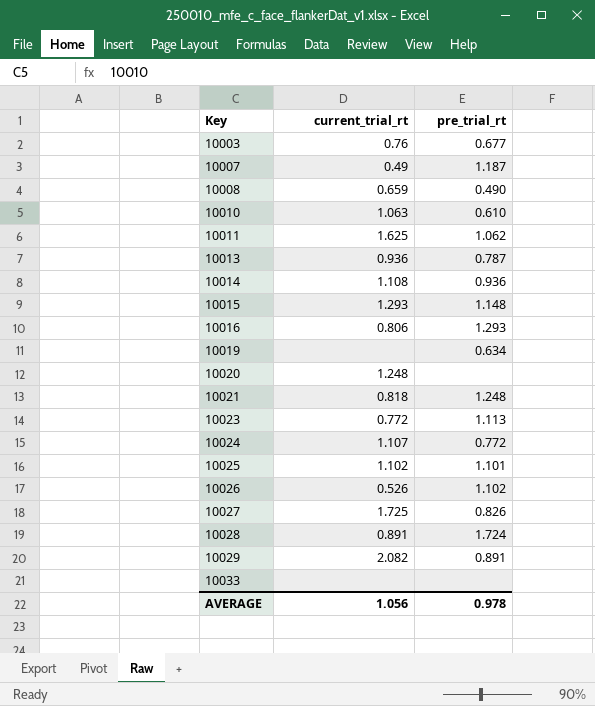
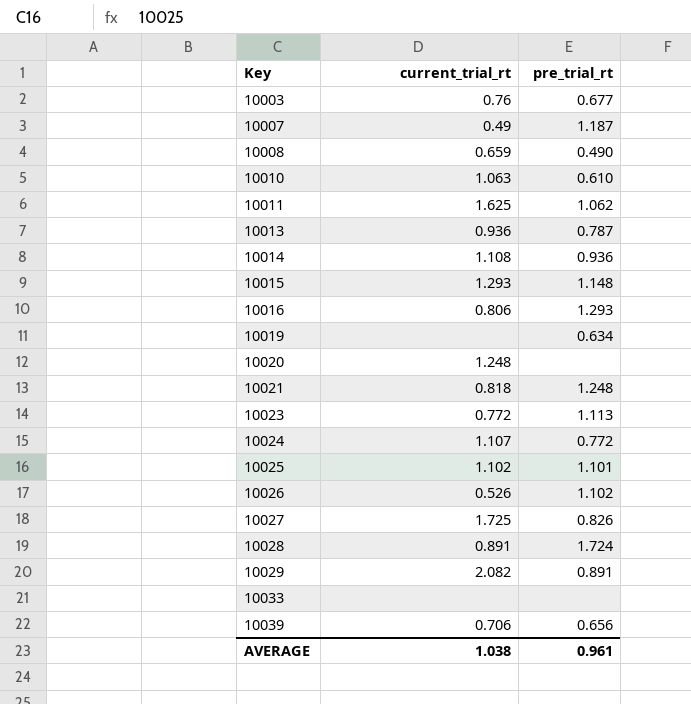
row 10039: none -> 0.706 | 0.656
AVERAGE | current_trial_rt: 1.056 -> 1.038
AVERAGE | pre_trial_rt: 0.978 -> 0.961

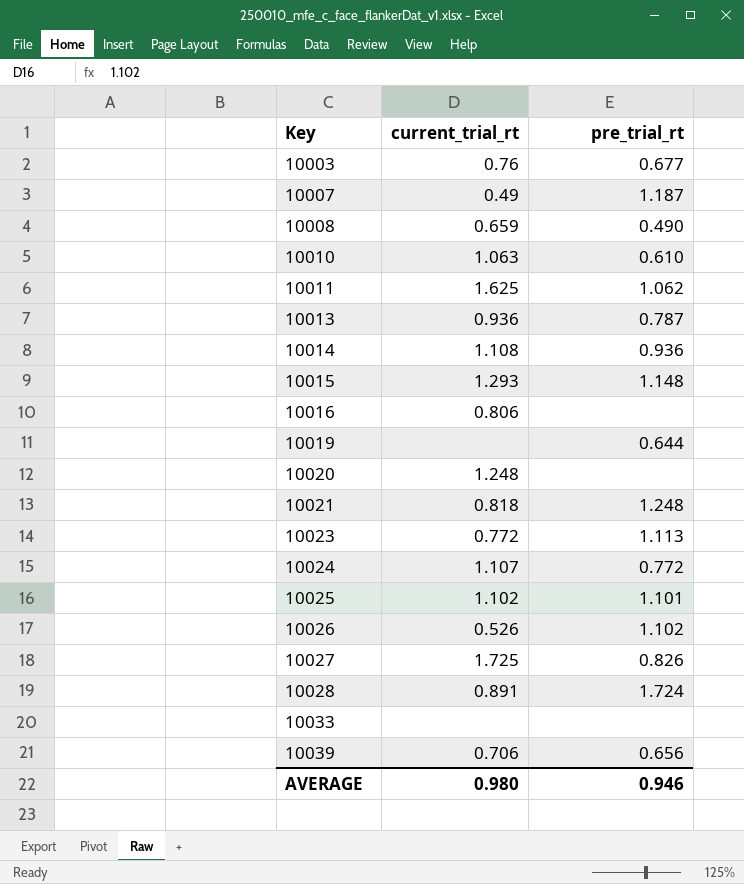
row 10029: 2.082 | 0.891 -> none
10016 | pre_trial_rt: 1.293 -> none
10019 | pre_trial_rt: 0.634 -> 0.644
AVERAGE | current_trial_rt: 1.038 -> 0.980
AVERAGE | pre_trial_rt: 0.961 -> 0.946

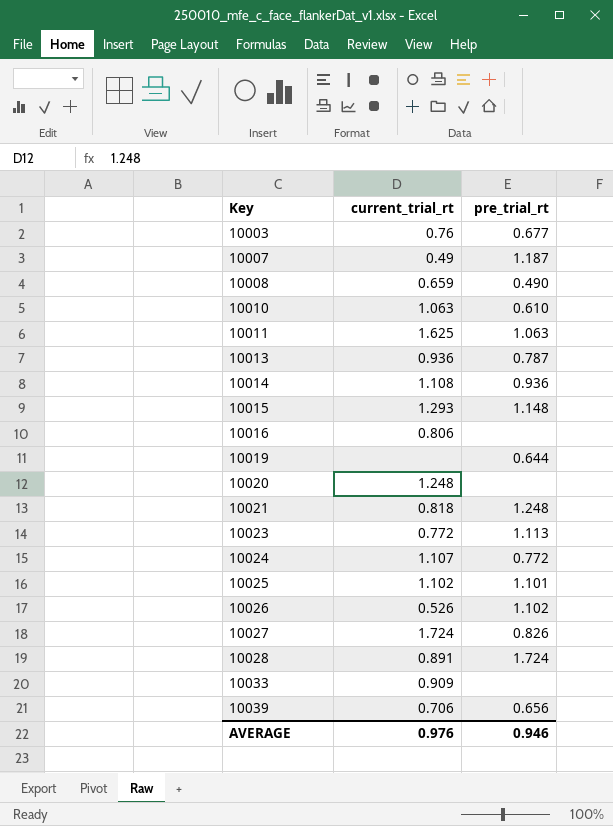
10011 | pre_trial_rt: 1.062 -> 1.063
10027 | current_trial_rt: 1.725 -> 1.724
10033 | current_trial_rt: none -> 0.909
AVERAGE | current_trial_rt: 0.980 -> 0.976

